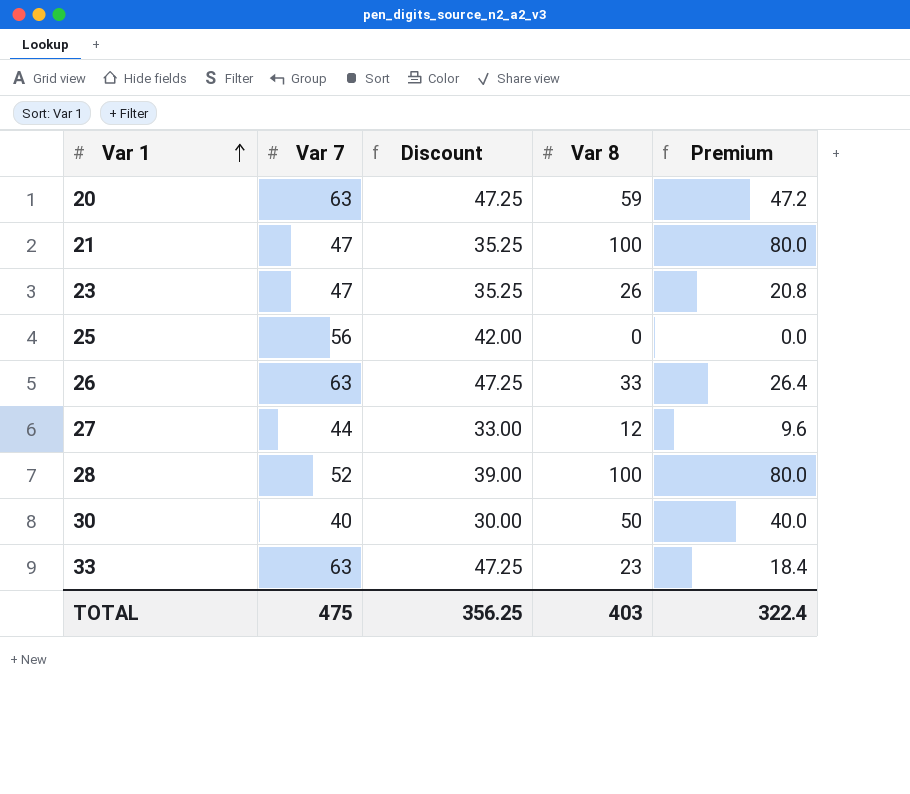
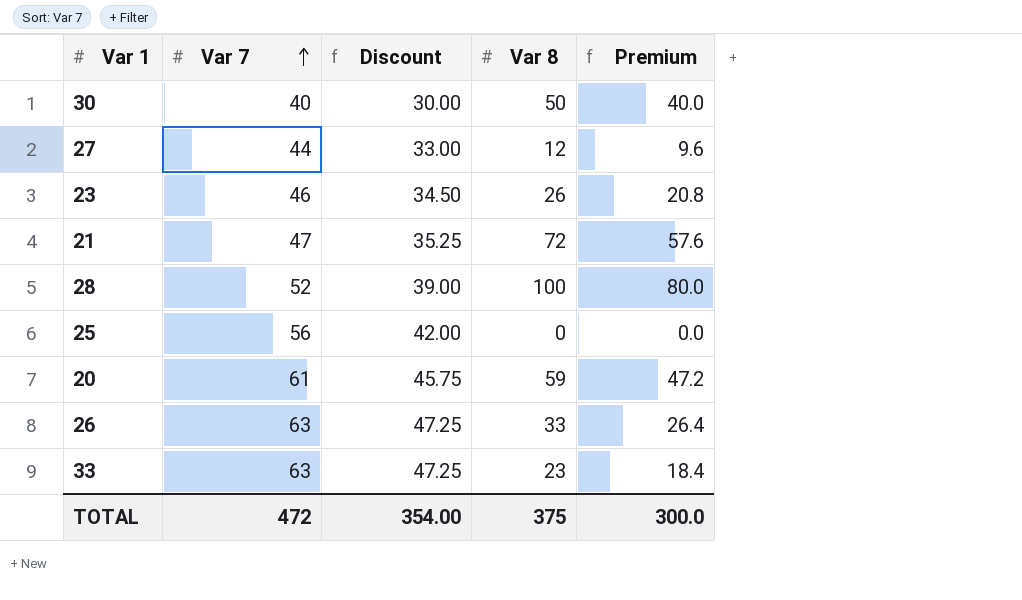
row order: Var 1 ascending -> Var 7 ascending
23 | Var 7: 47 -> 46
23 | Discount: 35.25 -> 34.50
21 | Var 8: 100 -> 72
21 | Premium: 80.0 -> 57.6
20 | Var 7: 63 -> 61
20 | Discount: 47.25 -> 45.75
TOTAL | Var 7: 475 -> 472
TOTAL | Discount: 356.25 -> 354.00
TOTAL | Var 8: 403 -> 375
TOTAL | Premium: 322.4 -> 300.0

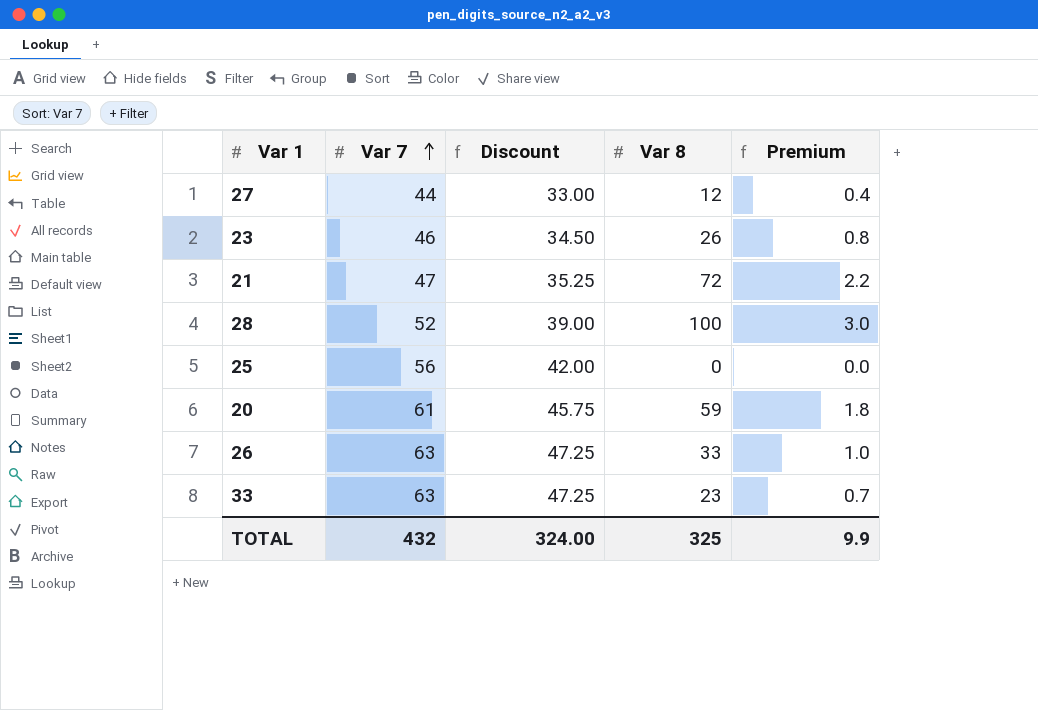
column Premium | formula: [Var 8] * 0.8 -> [Var 8] * 0.03
row 30: 40 | 30.00 | 50 | 40.0 -> none
TOTAL | Var 7: 472 -> 432
TOTAL | Discount: 354.00 -> 324.00
TOTAL | Var 8: 375 -> 325
TOTAL | Premium: 300.0 -> 9.9

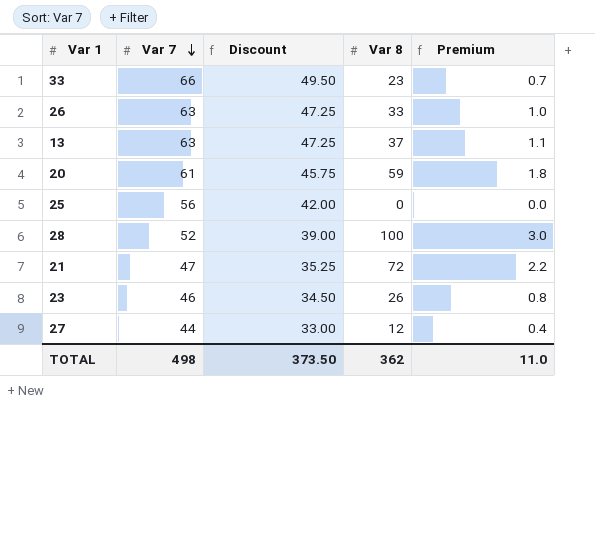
row order: Var 7 ascending -> Var 7 descending
33 | Var 7: 63 -> 66
33 | Discount: 47.25 -> 49.50
row 13: none -> 63 | 47.25 | 37 | 1.1
TOTAL | Var 7: 432 -> 498
TOTAL | Discount: 324.00 -> 373.50
TOTAL | Var 8: 325 -> 362
TOTAL | Premium: 9.9 -> 11.0

